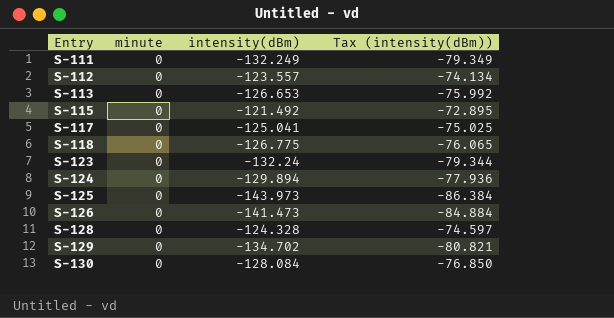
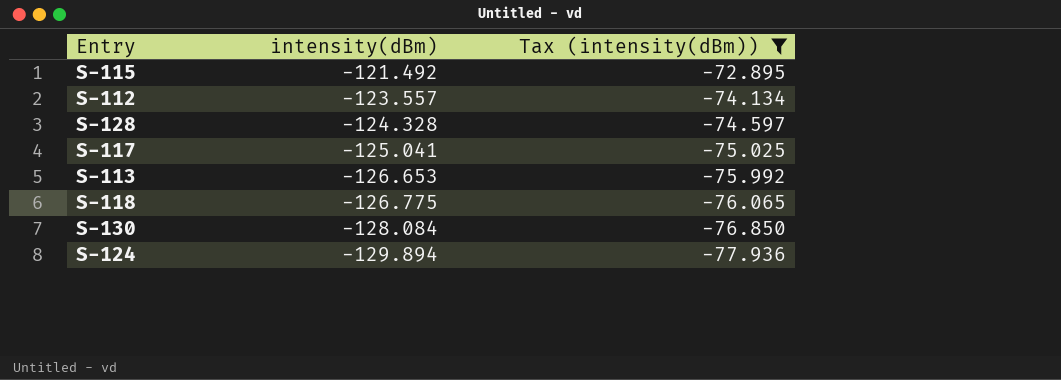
filter: none -> Tax (intensity(dBm)) >= -77.936
row order: Entry ascending -> intensity(dBm) descending
column minute | position: 2 -> none

